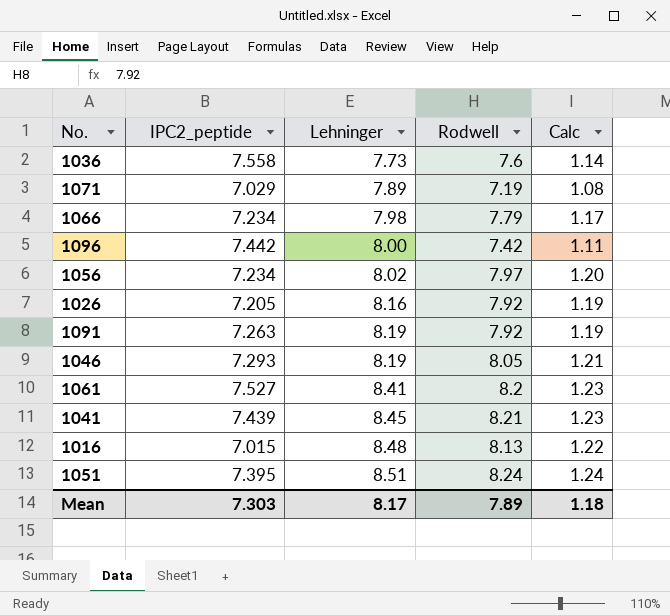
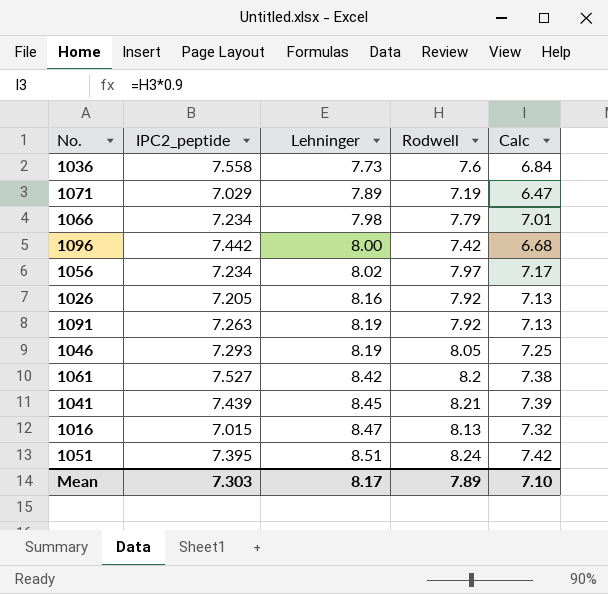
column Calc | formula: [Rodwell] * 0.15 -> [Rodwell] * 0.9
1061 | Lehninger: 8.41 -> 8.42
1016 | Lehninger: 8.48 -> 8.47
Mean | Calc: 1.18 -> 7.10

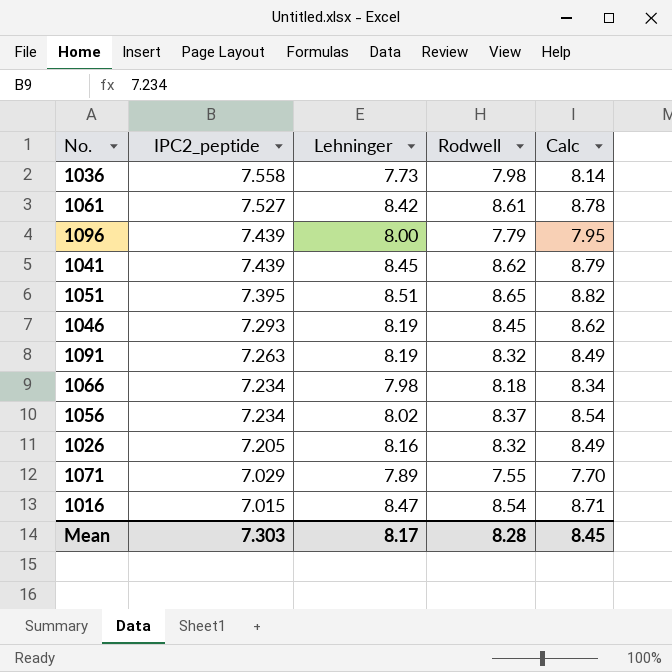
row order: Lehninger ascending -> IPC2_peptide descending
column Calc | formula: [Rodwell] * 0.9 -> [Rodwell] * 1.02
1036 | Rodwell: 7.6 -> 7.98
1061 | Rodwell: 8.2 -> 8.61
1096 | IPC2_peptide: 7.442 -> 7.439
1096 | Rodwell: 7.42 -> 7.79
1041 | Rodwell: 8.21 -> 8.62
1051 | Rodwell: 8.24 -> 8.65
1046 | Rodwell: 8.05 -> 8.45
1091 | Rodwell: 7.92 -> 8.32
1066 | Rodwell: 7.79 -> 8.18
1056 | Rodwell: 7.97 -> 8.37
1026 | Rodwell: 7.92 -> 8.32
1071 | Rodwell: 7.19 -> 7.55
1016 | Rodwell: 8.13 -> 8.54
Mean | Rodwell: 7.89 -> 8.28
Mean | Calc: 7.10 -> 8.45

